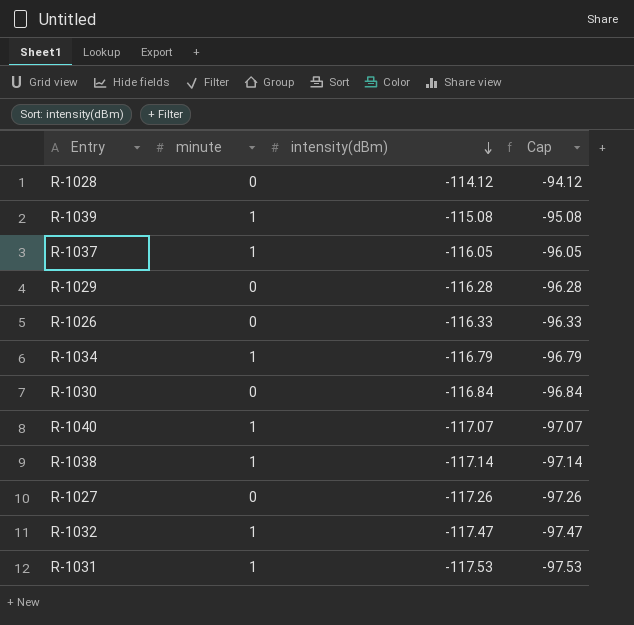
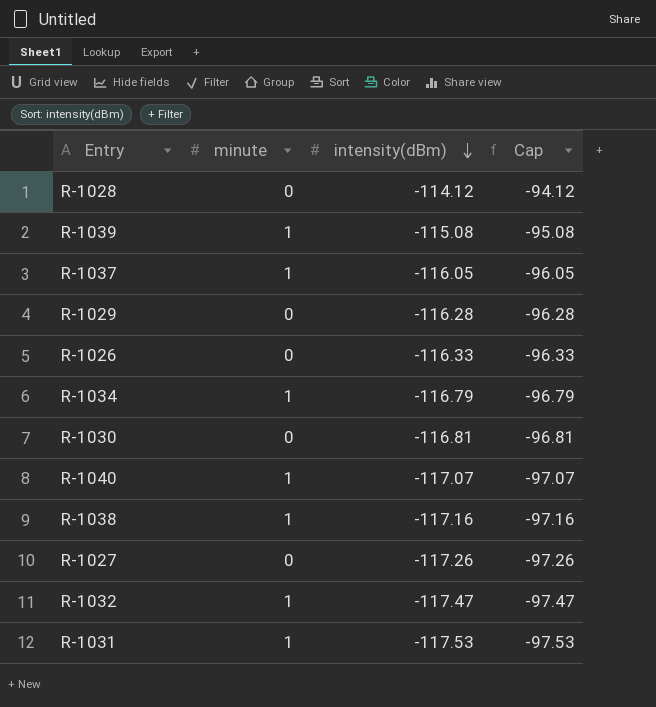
R-1030 | intensity(dBm): -116.84 -> -116.81
R-1030 | Cap: -96.84 -> -96.81
R-1038 | intensity(dBm): -117.14 -> -117.16
R-1038 | Cap: -97.14 -> -97.16

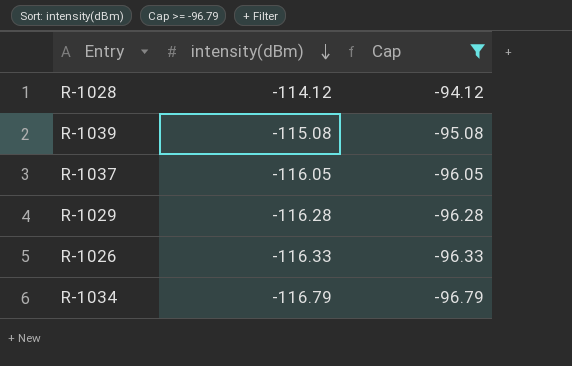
filter: none -> Cap >= -96.79
column minute | position: 2 -> none

